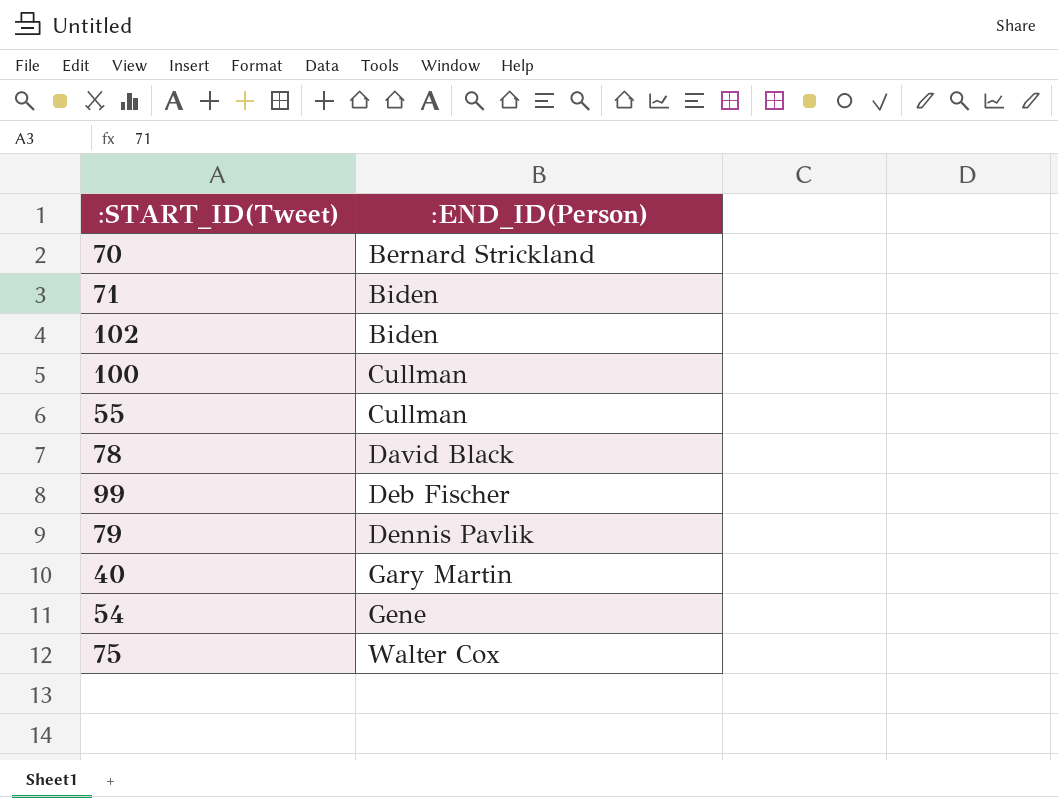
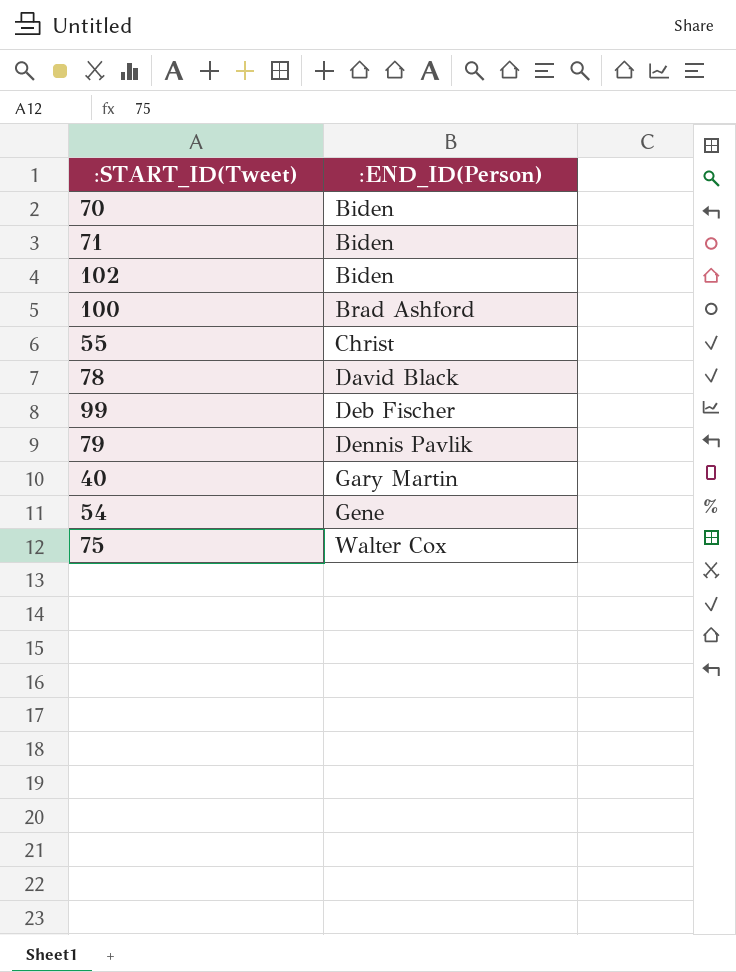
70 | :END_ID(Person): Bernard Strickland -> Biden
100 | :END_ID(Person): Cullman -> Brad Ashford
55 | :END_ID(Person): Cullman -> Christ

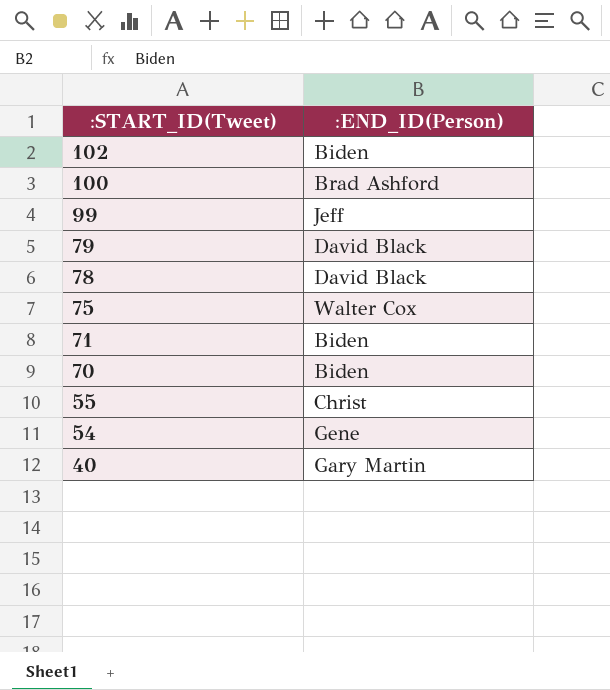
row order: :END_ID(Person) ascending -> :START_ID(Tweet) descending
99 | :END_ID(Person): Deb Fischer -> Jeff
79 | :END_ID(Person): Dennis Pavlik -> David Black

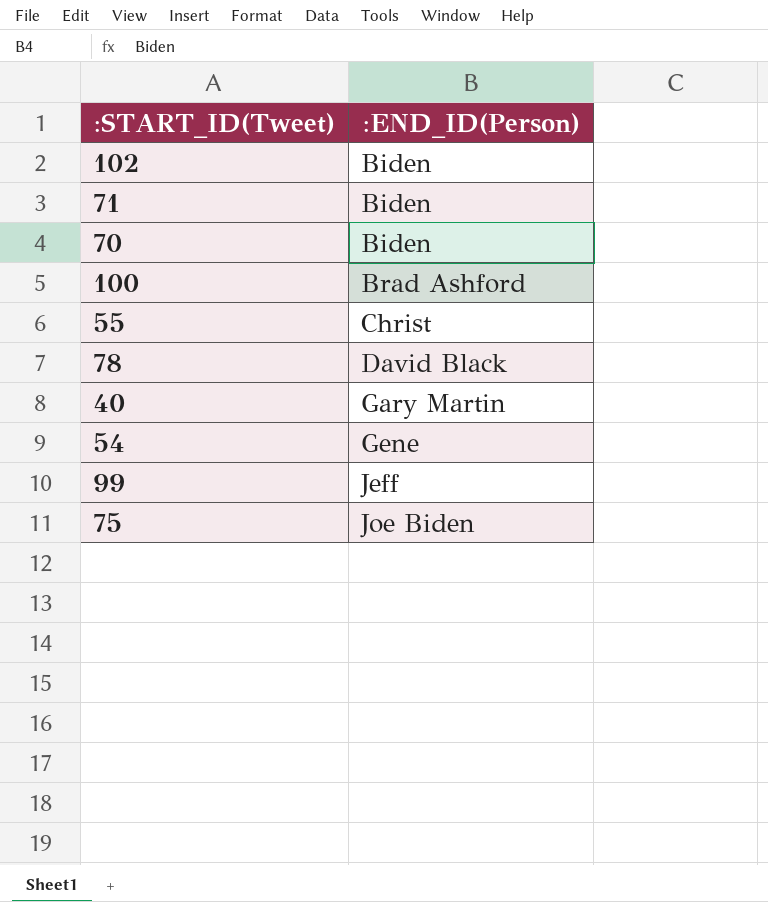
row order: :START_ID(Tweet) descending -> :END_ID(Person) ascending
row 79: David Black -> none
75 | :END_ID(Person): Walter Cox -> Joe Biden

